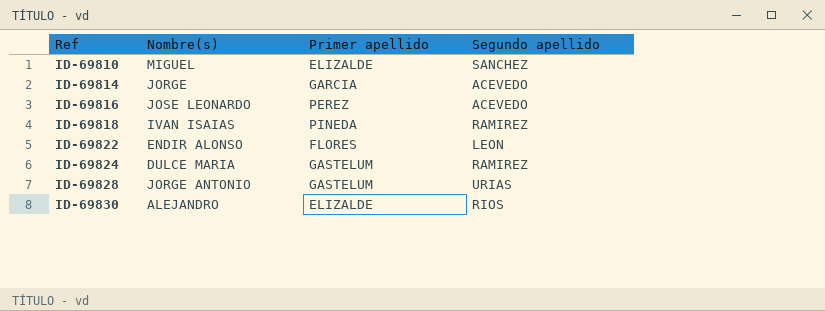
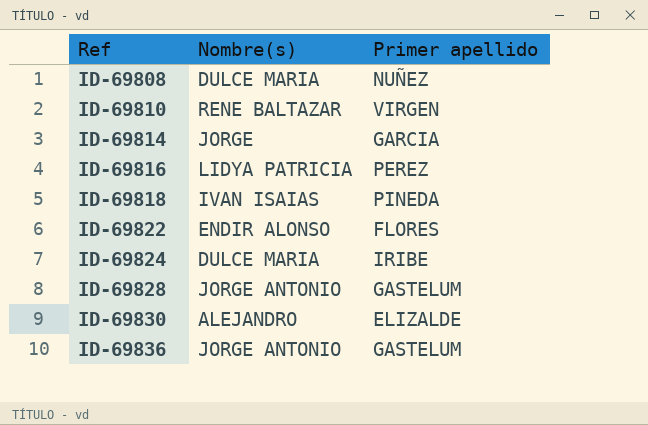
column Segundo apellido | position: 4 -> none
row ID-69808: none -> DULCE MARIA | NUÑEZ
ID-69810 | Nombre(s): MIGUEL -> RENE BALTAZAR
ID-69810 | Primer apellido: ELIZALDE -> VIRGEN
ID-69816 | Nombre(s): JOSE LEONARDO -> LIDYA PATRICIA
ID-69824 | Primer apellido: GASTELUM -> IRIBE
row ID-69836: none -> JORGE ANTONIO | GASTELUM

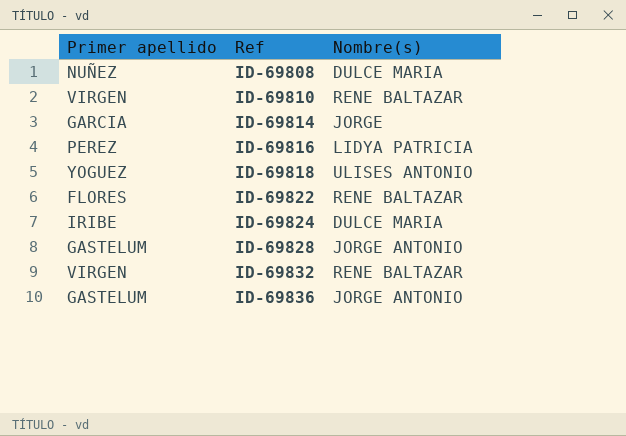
column Primer apellido | position: 3 -> 1
row ID-69830: ALEJANDRO | ELIZALDE -> none
ID-69818 | Primer apellido: PINEDA -> YOGUEZ
ID-69818 | Nombre(s): IVAN ISAIAS -> ULISES ANTONIO
ID-69822 | Nombre(s): ENDIR ALONSO -> RENE BALTAZAR
row ID-69832: none -> VIRGEN | RENE BALTAZAR

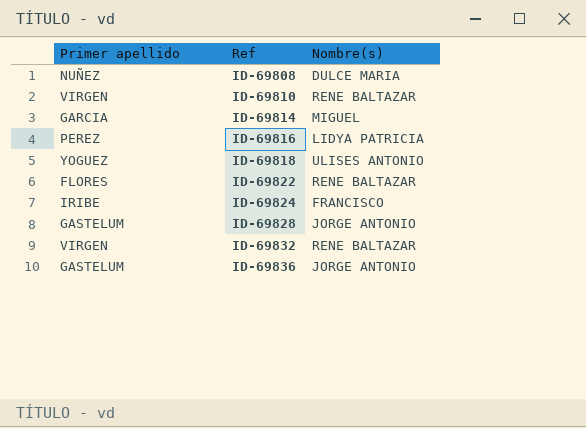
ID-69814 | Nombre(s): JORGE -> MIGUEL
ID-69824 | Nombre(s): DULCE MARIA -> FRANCISCO

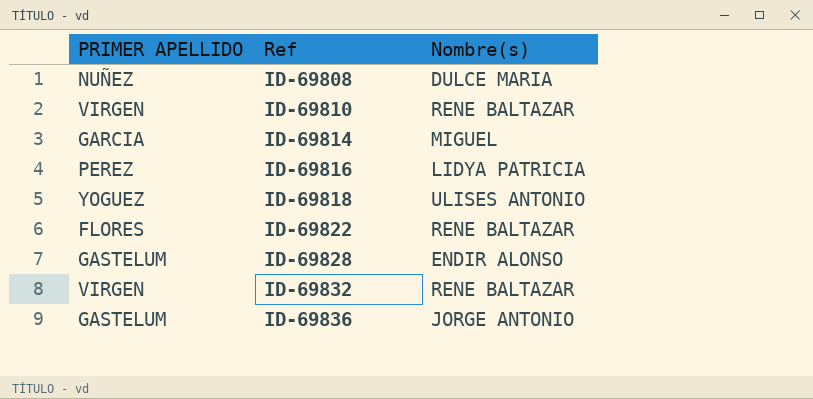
column name: Primer apellido -> PRIMER APELLIDO
row ID-69824: IRIBE | FRANCISCO -> none
ID-69828 | Nombre(s): JORGE ANTONIO -> ENDIR ALONSO

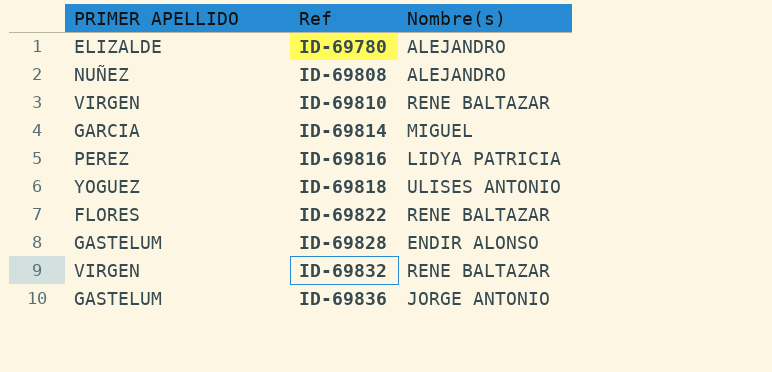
row ID-69780: none -> ELIZALDE | ALEJANDRO
ID-69808 | Nombre(s): DULCE MARIA -> ALEJANDRO

